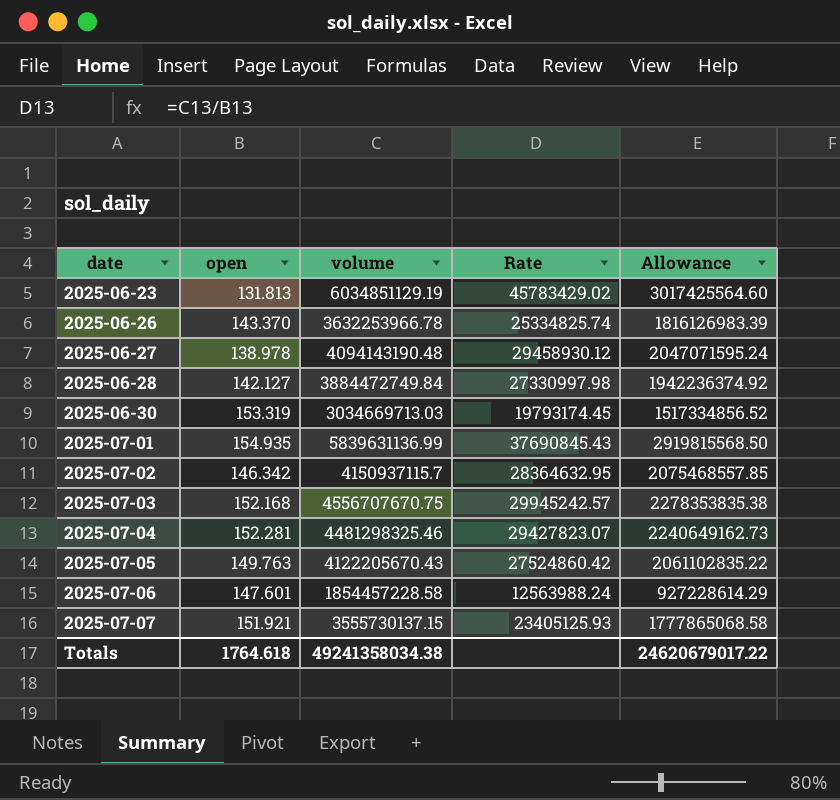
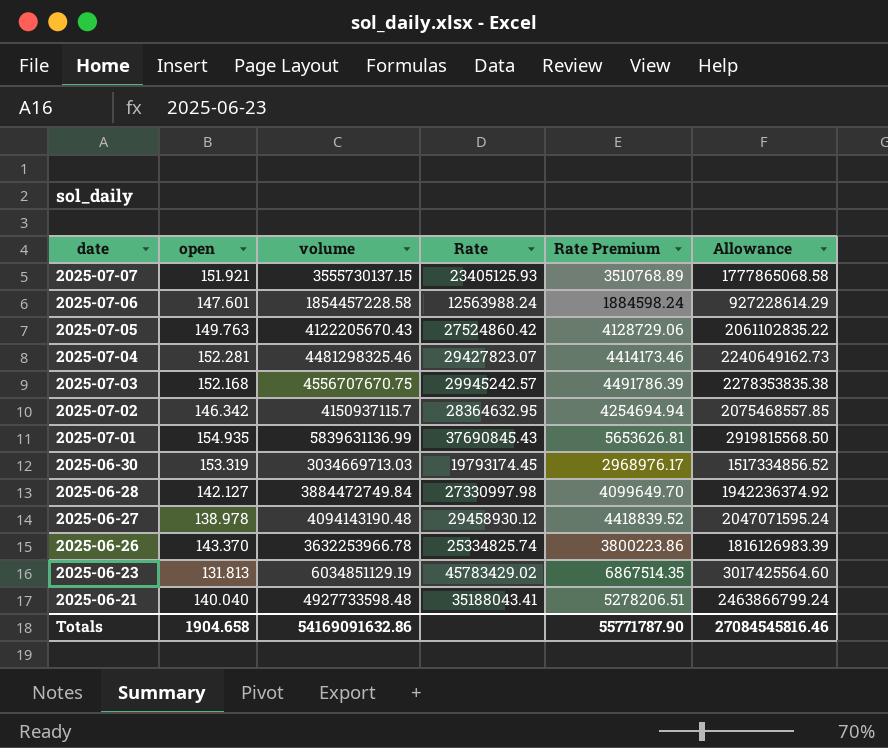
row order: date ascending -> date descending
column Rate Premium | formula: none -> [Rate] * 0.15
row 2025-06-21: none -> 140.040 | 4927733598.48 | 35188043.41 | 5278206.51 | 2463866799.24
Totals | open: 1764.618 -> 1904.658
Totals | volume: 49241358034.38 -> 54169091632.86
Totals | Allowance: 24620679017.22 -> 27084545816.46

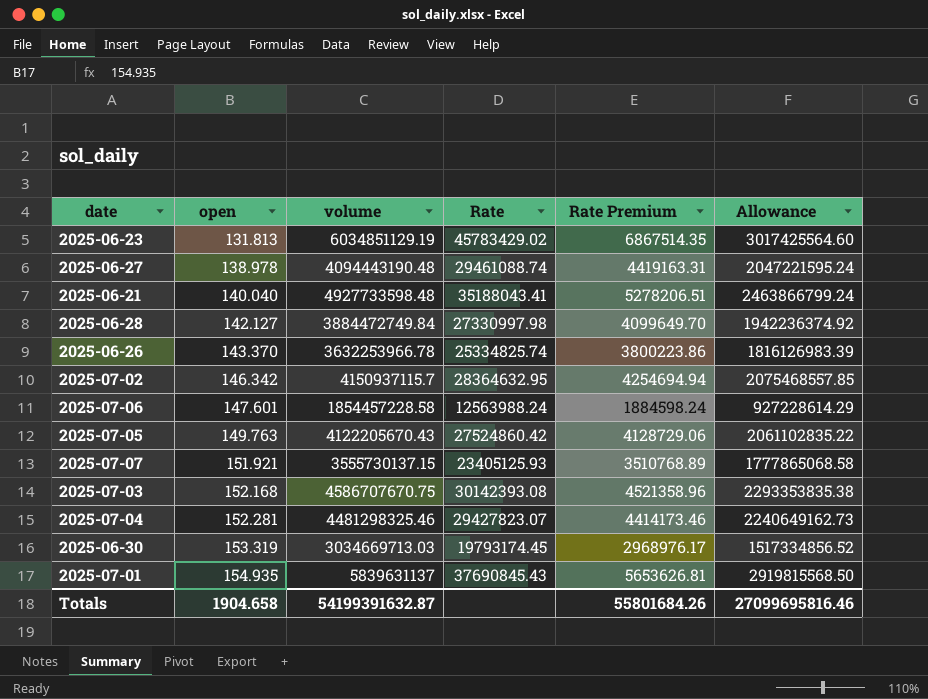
row order: date descending -> open ascending
2025-06-27 | volume: 4094143190.48 -> 4094443190.48
2025-06-27 | Rate: 29458930.12 -> 29461088.74
2025-06-27 | Rate Premium: 4418839.52 -> 4419163.31
2025-06-27 | Allowance: 2047071595.24 -> 2047221595.24
2025-07-03 | volume: 4556707670.75 -> 4586707670.75
2025-07-03 | Rate: 29945242.57 -> 30142393.08
2025-07-03 | Rate Premium: 4491786.39 -> 4521358.96
2025-07-03 | Allowance: 2278353835.38 -> 2293353835.38
2025-07-01 | volume: 5839631136.99 -> 5839631137
Totals | volume: 54169091632.86 -> 54199391632.87
Totals | Rate Premium: 55771787.90 -> 55801684.26
Totals | Allowance: 27084545816.46 -> 27099695816.46

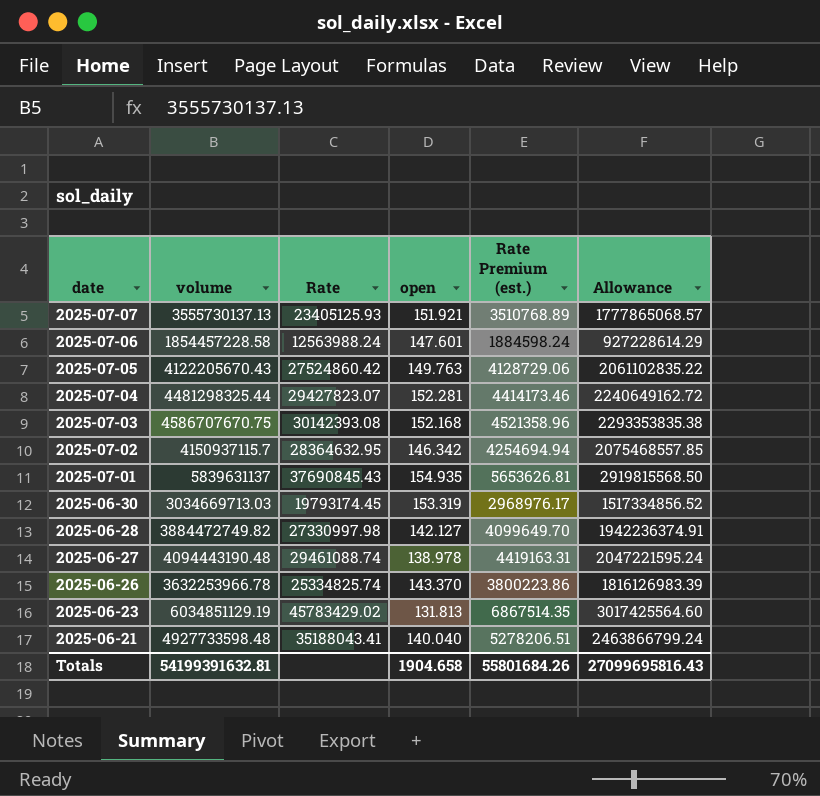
row order: open ascending -> date descending
column open | position: 2 -> 4
column name: Rate Premium -> Rate Premium (est.)
2025-07-07 | volume: 3555730137.15 -> 3555730137.13
2025-07-07 | Allowance: 1777865068.58 -> 1777865068.57
2025-07-04 | volume: 4481298325.46 -> 4481298325.44
2025-07-04 | Allowance: 2240649162.73 -> 2240649162.72
2025-06-28 | volume: 3884472749.84 -> 3884472749.82
2025-06-28 | Allowance: 1942236374.92 -> 1942236374.91
Totals | volume: 54199391632.87 -> 54199391632.81
Totals | Allowance: 27099695816.46 -> 27099695816.43

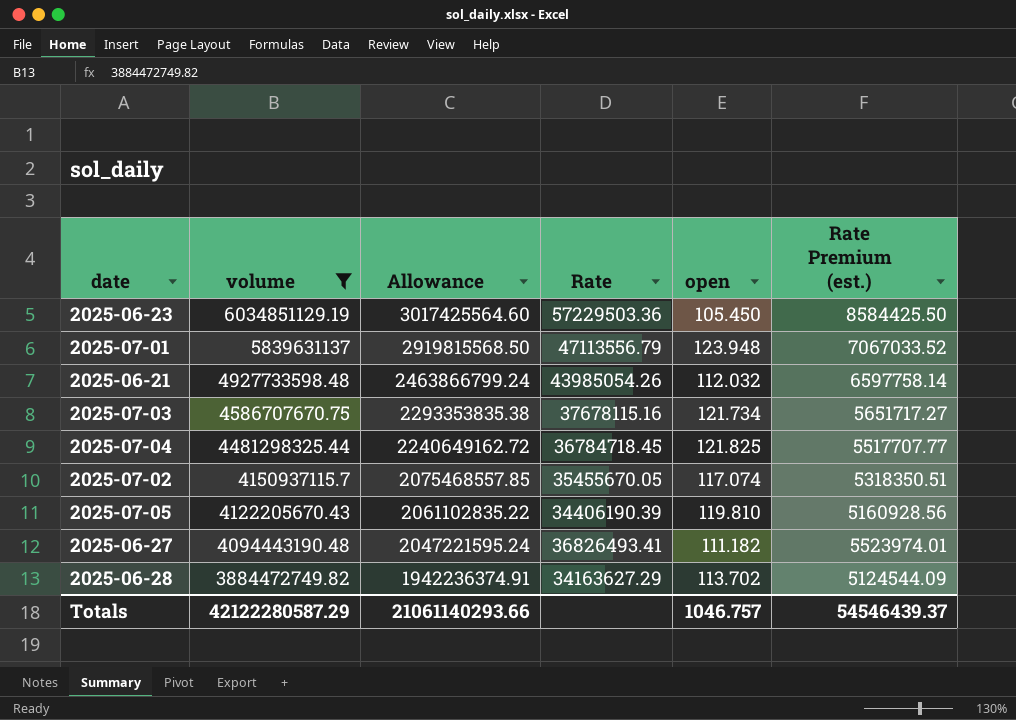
filter: none -> volume >= 3884472749.82
row order: date descending -> volume descending
column Allowance | position: 6 -> 3
2025-06-23 | Rate: 45783429.02 -> 57229503.36
2025-06-23 | open: 131.813 -> 105.450
2025-06-23 | Rate Premium (est.): 6867514.35 -> 8584425.50
2025-07-01 | Rate: 37690845.43 -> 47113556.79
2025-07-01 | open: 154.935 -> 123.948
2025-07-01 | Rate Premium (est.): 5653626.81 -> 7067033.52
2025-06-21 | Rate: 35188043.41 -> 43985054.26
2025-06-21 | open: 140.040 -> 112.032
2025-06-21 | Rate Premium (est.): 5278206.51 -> 6597758.14
2025-07-03 | Rate: 30142393.08 -> 37678115.16
2025-07-03 | open: 152.168 -> 121.734
2025-07-03 | Rate Premium (est.): 4521358.96 -> 5651717.27
2025-07-04 | Rate: 29427823.07 -> 36784718.45
2025-07-04 | open: 152.281 -> 121.825
2025-07-04 | Rate Premium (est.): 4414173.46 -> 5517707.77
2025-07-02 | Rate: 28364632.95 -> 35455670.05
2025-07-02 | open: 146.342 -> 117.074
2025-07-02 | Rate Premium (est.): 4254694.94 -> 5318350.51
2025-07-05 | Rate: 27524860.42 -> 34406190.39
2025-07-05 | open: 149.763 -> 119.810
2025-07-05 | Rate Premium (est.): 4128729.06 -> 5160928.56
2025-06-27 | Rate: 29461088.74 -> 36826493.41
2025-06-27 | open: 138.978 -> 111.182
2025-06-27 | Rate Premium (est.): 4419163.31 -> 5523974.01
2025-06-28 | Rate: 27330997.98 -> 34163627.29
2025-06-28 | open: 142.127 -> 113.702
2025-06-28 | Rate Premium (est.): 4099649.70 -> 5124544.09
Totals | volume: 54199391632.81 -> 42122280587.29
Totals | Allowance: 27099695816.43 -> 21061140293.66
Totals | open: 1904.658 -> 1046.757
Totals | Rate Premium (est.): 55801684.26 -> 54546439.37

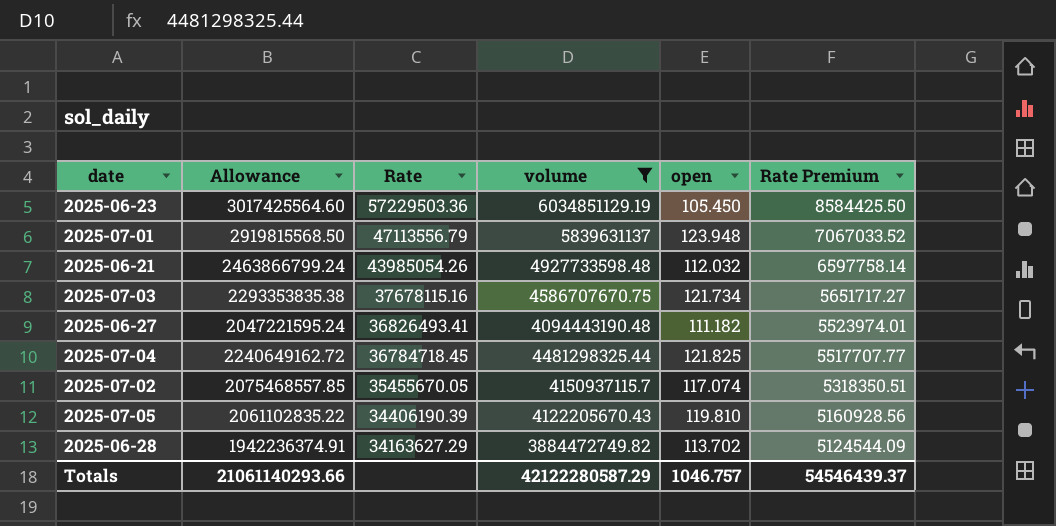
row order: volume descending -> Rate descending
column volume | position: 2 -> 4
column name: Rate Premium (est.) -> Rate Premium

